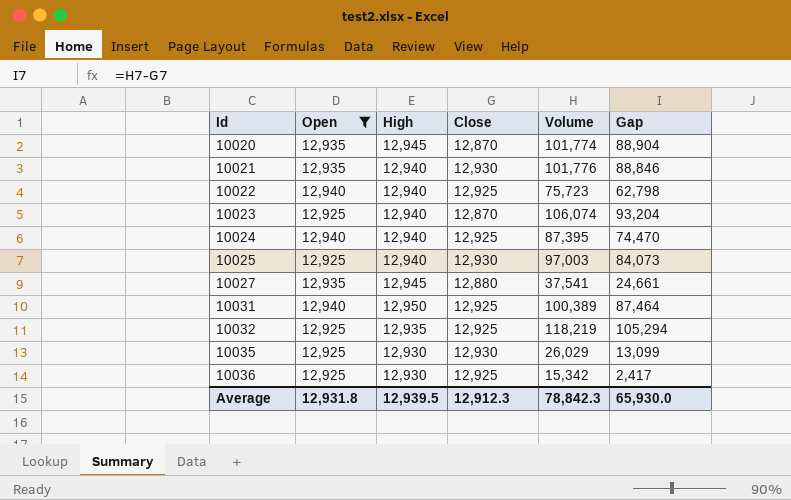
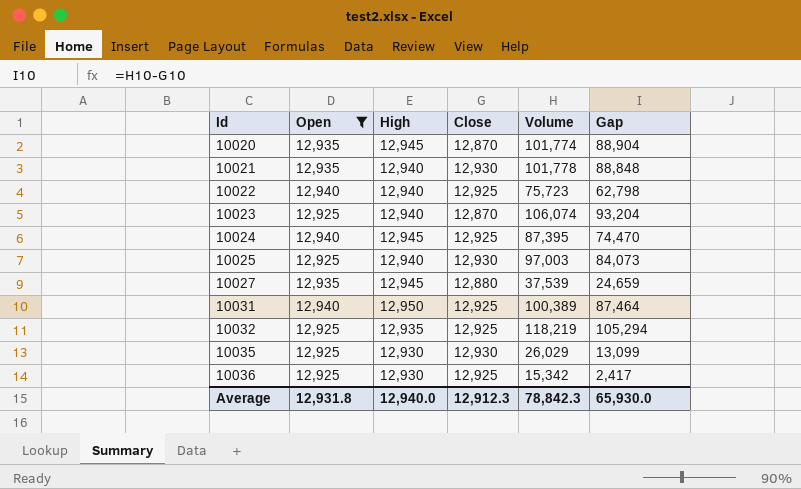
10021 | Volume: 101,776 -> 101,778
10021 | Gap: 88,846 -> 88,848
10024 | High: 12,940 -> 12,945
10027 | Volume: 37,541 -> 37,539
10027 | Gap: 24,661 -> 24,659
Average | High: 12,939.5 -> 12,940.0

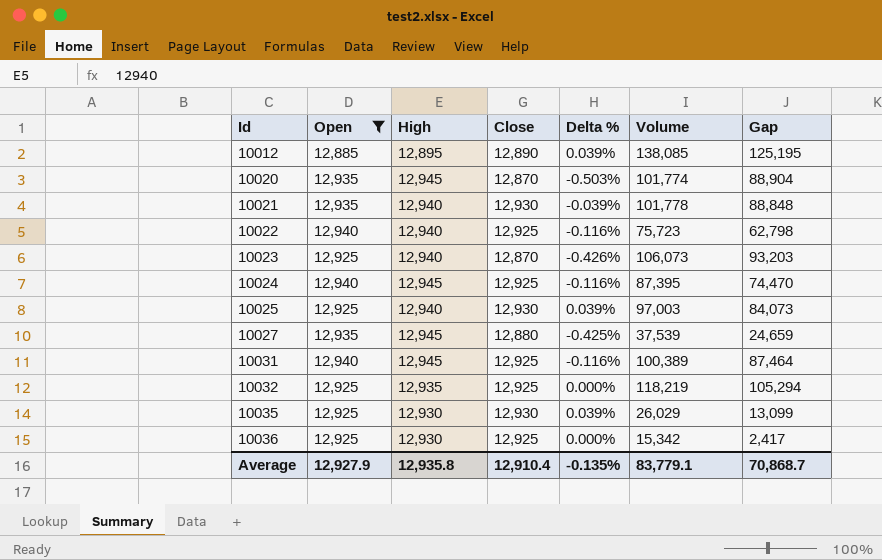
column Delta % | formula: none -> ([Close] - [Open]) / [Open]
row 10012: none -> 12,885 | 12,895 | 12,890 | 0.039% | 138,085 | 125,195
10023 | Volume: 106,074 -> 106,073
10023 | Gap: 93,204 -> 93,203
10031 | High: 12,950 -> 12,945
Average | Open: 12,931.8 -> 12,927.9
Average | High: 12,940.0 -> 12,935.8
Average | Close: 12,912.3 -> 12,910.4
Average | Volume: 78,842.3 -> 83,779.1
Average | Gap: 65,930.0 -> 70,868.7

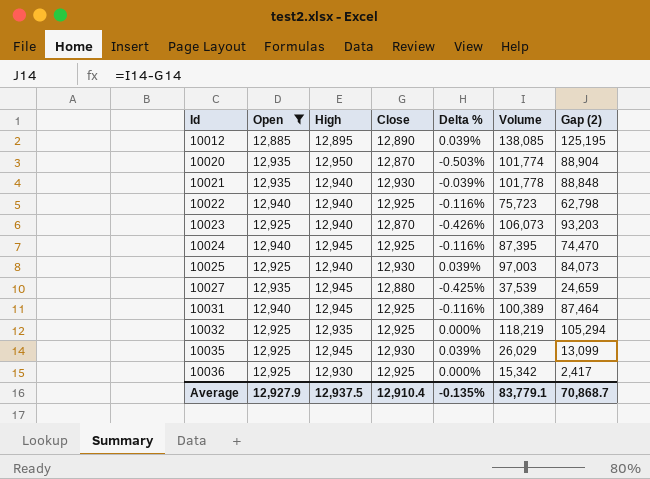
column name: Gap -> Gap (2)
10020 | High: 12,945 -> 12,950
10035 | High: 12,930 -> 12,945
Average | High: 12,935.8 -> 12,937.5

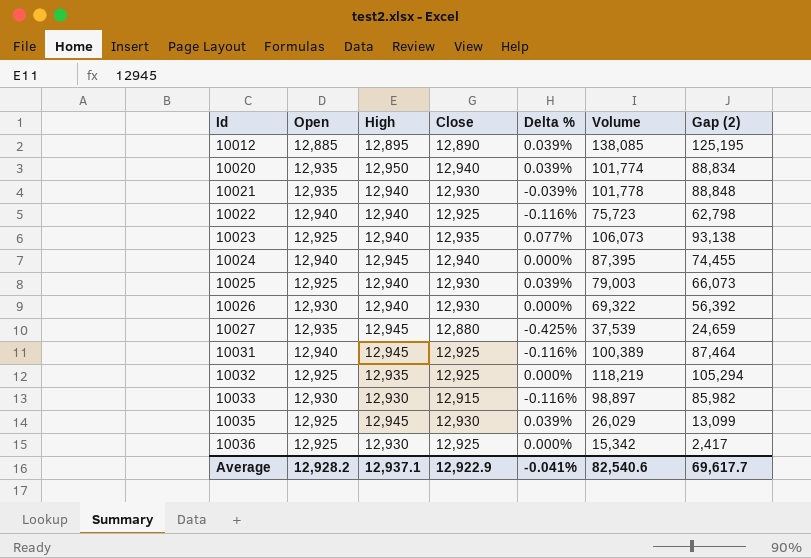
filter: Open != 12,930 -> none
10020 | Close: 12,870 -> 12,940
10020 | Delta %: -0.503% -> 0.039%
10020 | Gap (2): 88,904 -> 88,834
10023 | Close: 12,870 -> 12,935
10023 | Delta %: -0.426% -> 0.077%
10023 | Gap (2): 93,203 -> 93,138
10024 | Close: 12,925 -> 12,940
10024 | Delta %: -0.116% -> 0.000%
10024 | Gap (2): 74,470 -> 74,455
10025 | Volume: 97,003 -> 79,003
10025 | Gap (2): 84,073 -> 66,073
Average | Open: 12,927.9 -> 12,928.2
Average | High: 12,937.5 -> 12,937.1
Average | Close: 12,910.4 -> 12,922.9
Average | Delta %: -0.135% -> -0.041%
Average | Volume: 83,779.1 -> 82,540.6
Average | Gap (2): 70,868.7 -> 69,617.7

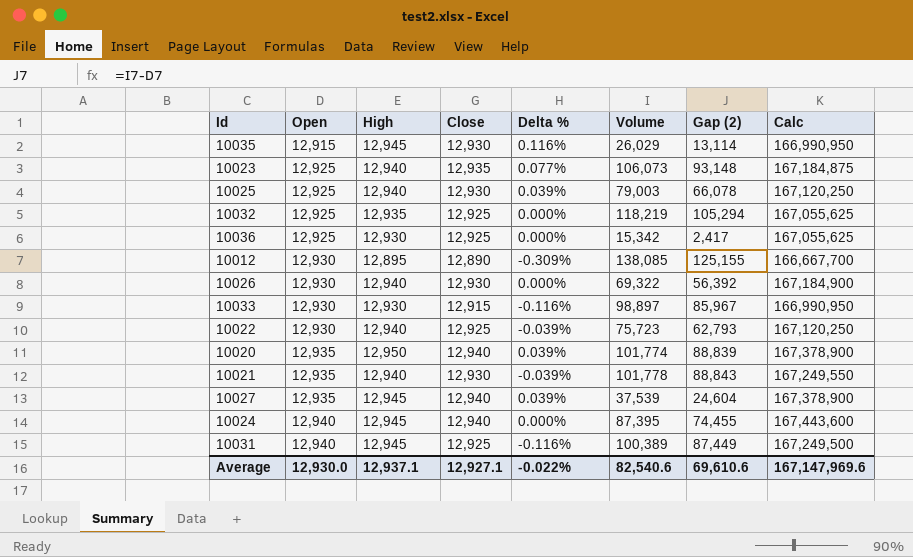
row order: Id ascending -> Open ascending
column Gap (2) | formula: [Volume] - [Close] -> [Volume] - [Open]
column Calc | formula: none -> [Open] * [Close]
10035 | Open: 12,925 -> 12,915
10035 | Delta %: 0.039% -> 0.116%
10012 | Open: 12,885 -> 12,930
10012 | Delta %: 0.039% -> -0.309%
10022 | Open: 12,940 -> 12,930
10022 | Delta %: -0.116% -> -0.039%
10027 | Close: 12,880 -> 12,940
10027 | Delta %: -0.425% -> 0.039%
Average | Open: 12,928.2 -> 12,930.0
Average | Close: 12,922.9 -> 12,927.1
Average | Delta %: -0.041% -> -0.022%
Average | Gap (2): 69,617.7 -> 69,610.6

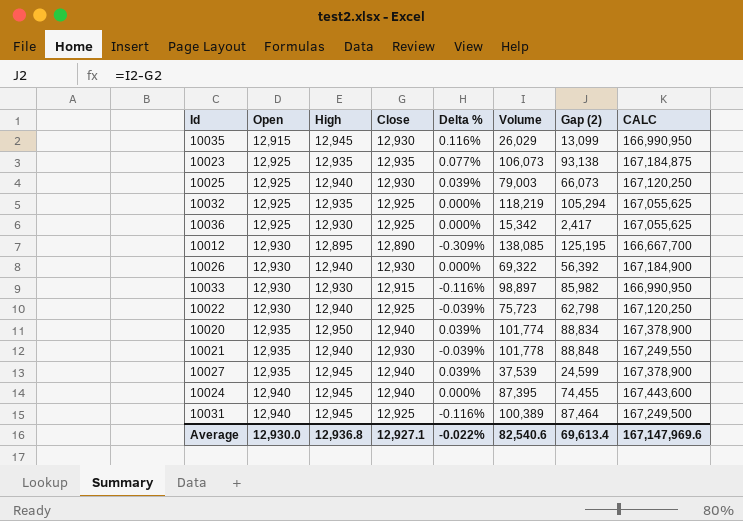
column Gap (2) | formula: [Volume] - [Open] -> [Volume] - [Close]
column name: Calc -> CALC
10023 | High: 12,940 -> 12,935
Average | High: 12,937.1 -> 12,936.8
Average | Gap (2): 69,610.6 -> 69,613.4

